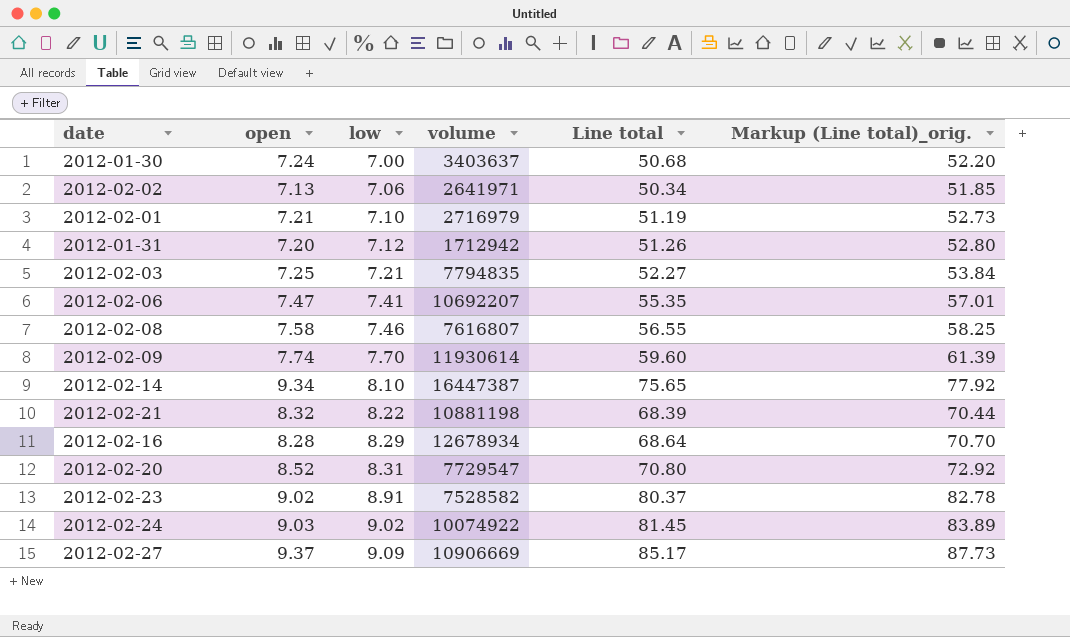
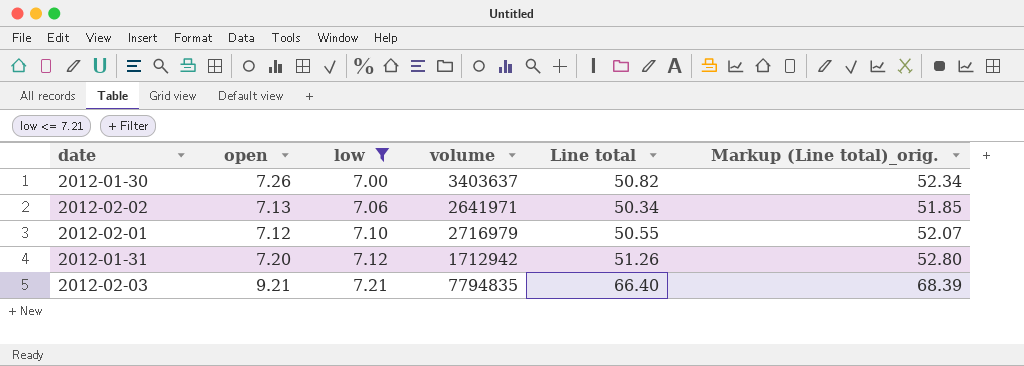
filter: none -> low <= 7.21
2012-01-30 | open: 7.24 -> 7.26
2012-01-30 | Line total: 50.68 -> 50.82
2012-01-30 | Markup (Line total)_orig.: 52.20 -> 52.34
2012-02-01 | open: 7.21 -> 7.12
2012-02-01 | Line total: 51.19 -> 50.55
2012-02-01 | Markup (Line total)_orig.: 52.73 -> 52.07
2012-02-03 | open: 7.25 -> 9.21
2012-02-03 | Line total: 52.27 -> 66.40
2012-02-03 | Markup (Line total)_orig.: 53.84 -> 68.39

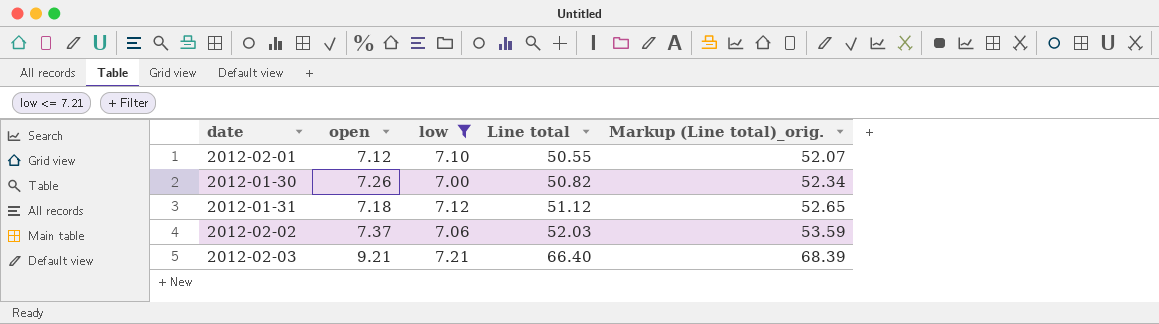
row order: low ascending -> Line total ascending
column volume | position: 4 -> none
2012-01-31 | open: 7.20 -> 7.18
2012-01-31 | Line total: 51.26 -> 51.12
2012-01-31 | Markup (Line total)_orig.: 52.80 -> 52.65
2012-02-02 | open: 7.13 -> 7.37
2012-02-02 | Line total: 50.34 -> 52.03
2012-02-02 | Markup (Line total)_orig.: 51.85 -> 53.59

